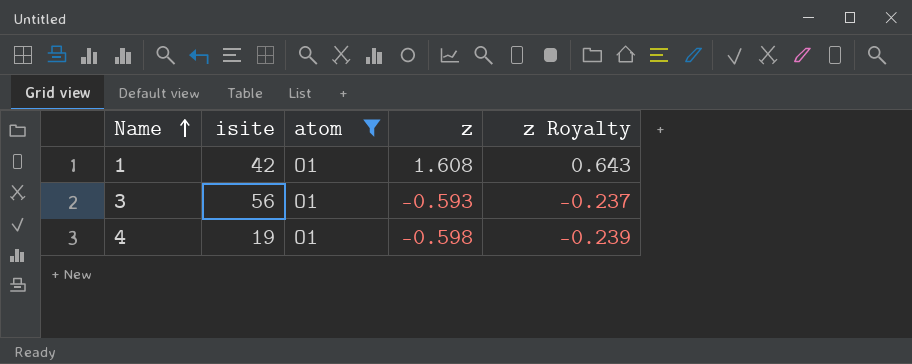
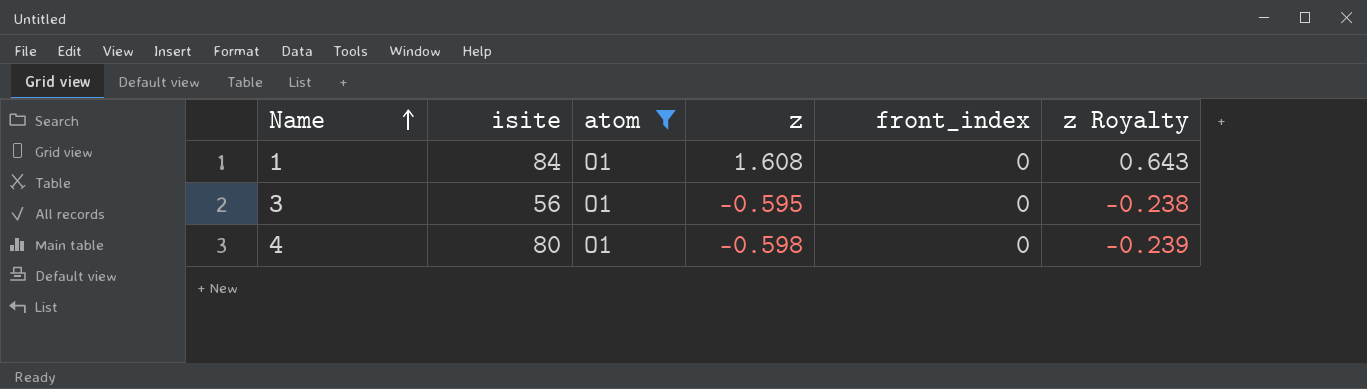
column front_index | position: none -> 5
1 | isite: 42 -> 84
3 | z: -0.593 -> -0.595
3 | z Royalty: -0.237 -> -0.238
4 | isite: 19 -> 80

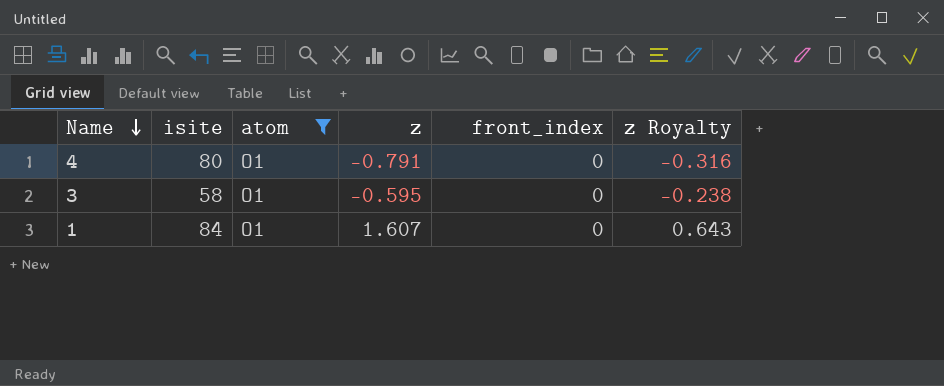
row order: Name ascending -> Name descending
4 | z: -0.598 -> -0.791
4 | z Royalty: -0.239 -> -0.316
3 | isite: 56 -> 58
1 | z: 1.608 -> 1.607

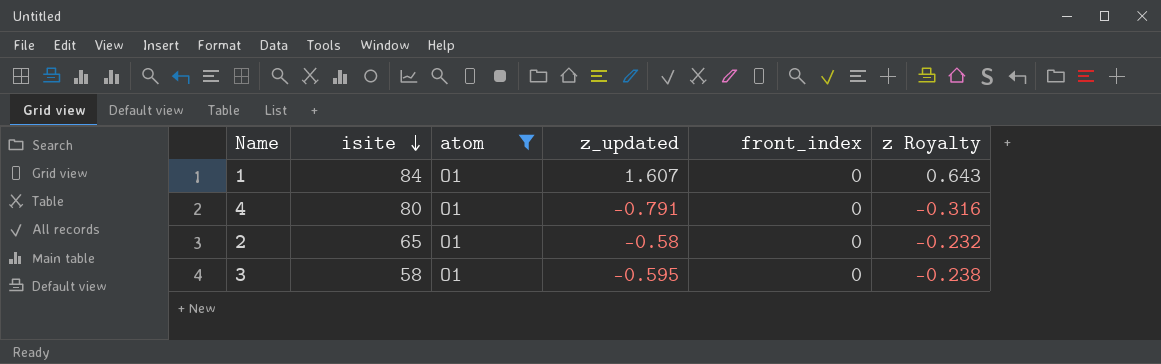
row order: Name descending -> isite descending
column name: z -> z_updated
row 2: none -> 65 | O1 | -0.58 | 0 | -0.232

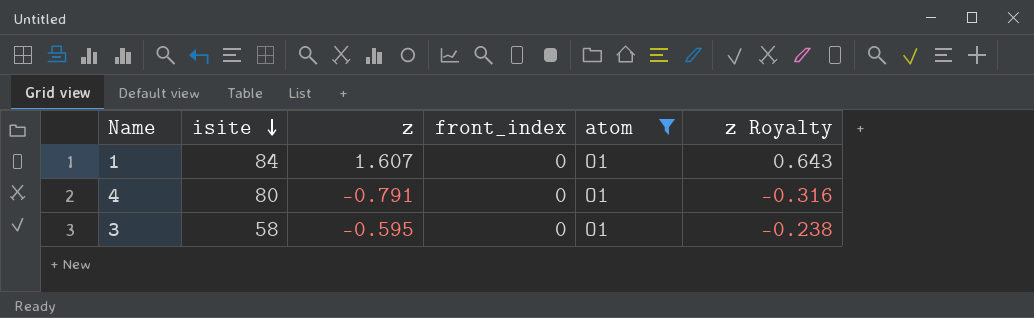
column name: z_updated -> z
column atom | position: 3 -> 5
row 2: 65 | O1 | -0.58 | 0 | -0.232 -> none

